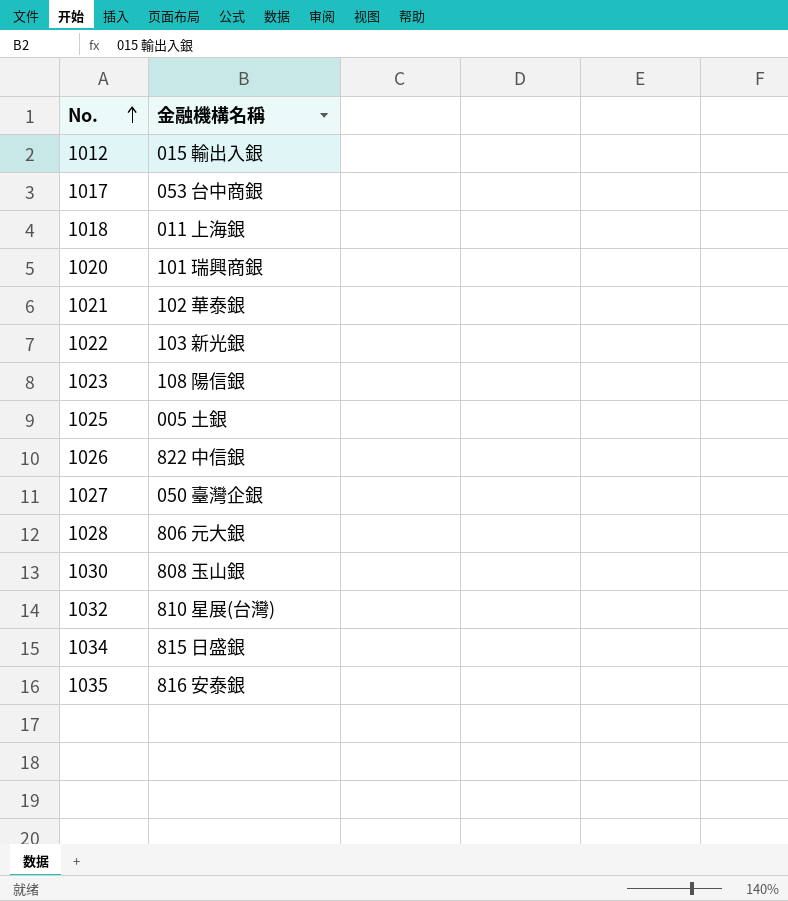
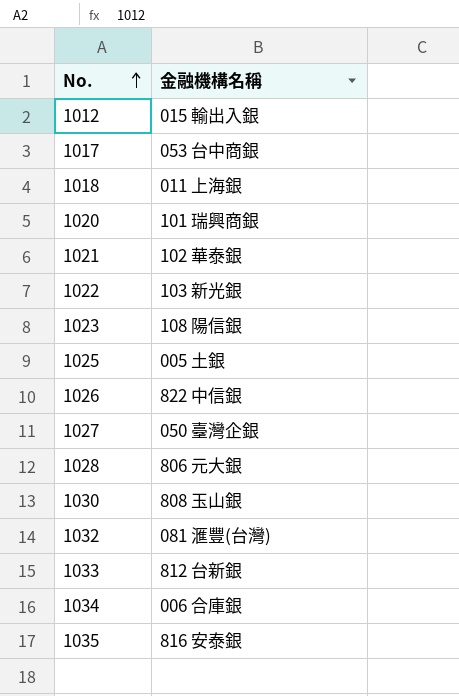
1032 | 金融機構名稱: 810 星展(台灣) -> 081 滙豐(台灣)
row 1033: none -> 812 台新銀
1034 | 金融機構名稱: 815 日盛銀 -> 006 合庫銀

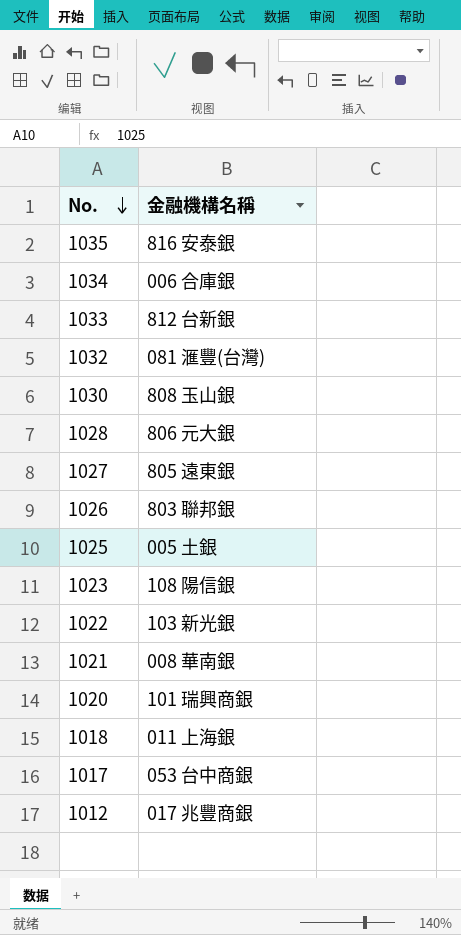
row order: No. ascending -> No. descending
1027 | 金融機構名稱: 050 臺灣企銀 -> 805 遠東銀
1026 | 金融機構名稱: 822 中信銀 -> 803 聯邦銀
1021 | 金融機構名稱: 102 華泰銀 -> 008 華南銀
1012 | 金融機構名稱: 015 輸出入銀 -> 017 兆豐商銀

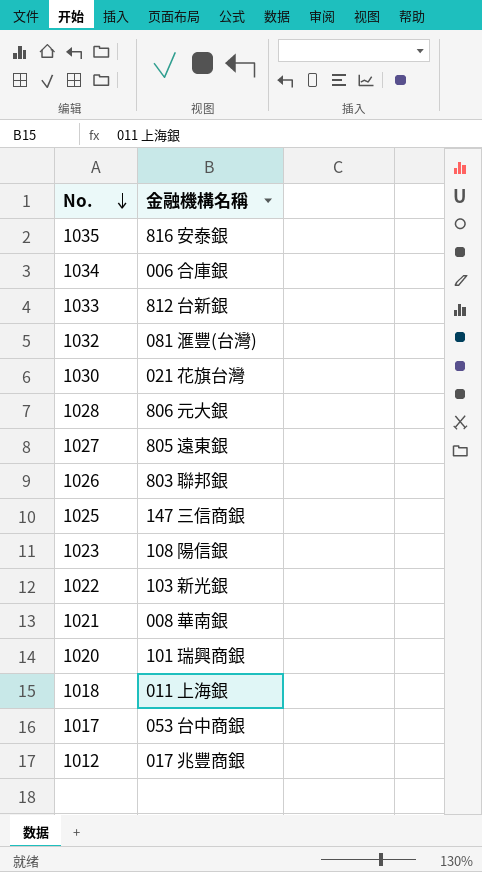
1030 | 金融機構名稱: 808 玉山銀 -> 021 花旗台灣
1025 | 金融機構名稱: 005 土銀 -> 147 三信商銀

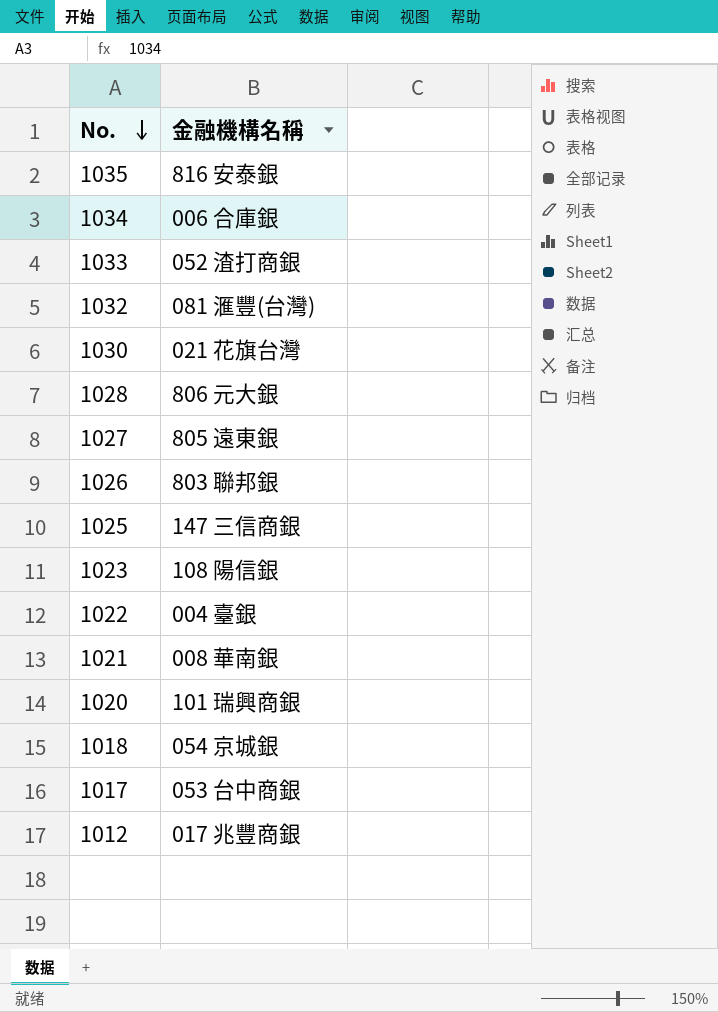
1033 | 金融機構名稱: 812 台新銀 -> 052 渣打商銀
1022 | 金融機構名稱: 103 新光銀 -> 004 臺銀
1018 | 金融機構名稱: 011 上海銀 -> 054 京城銀

